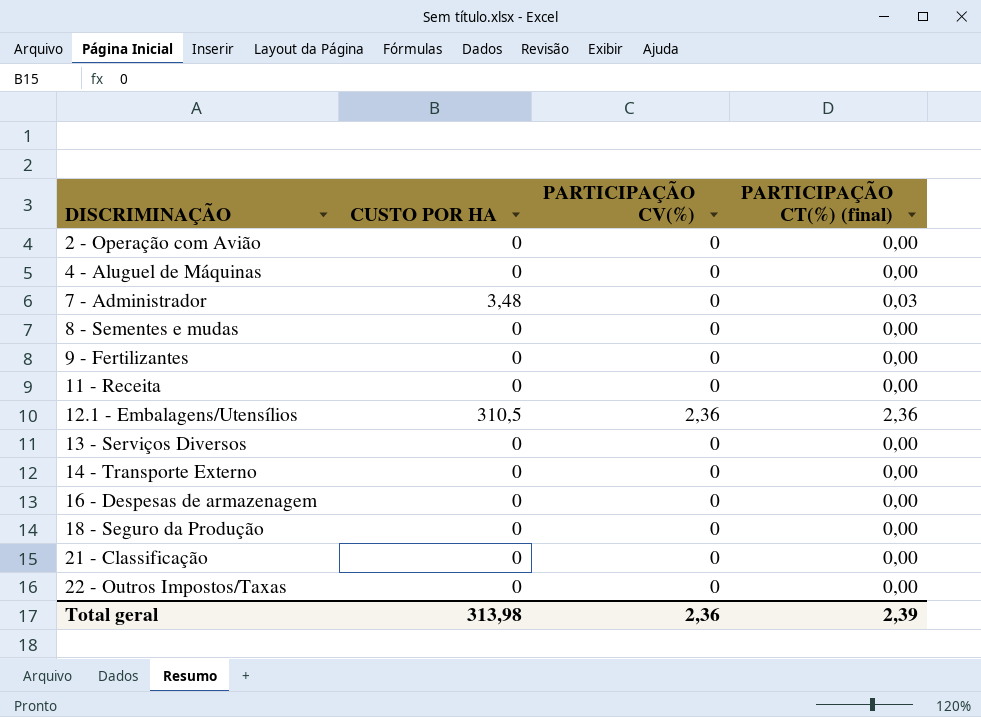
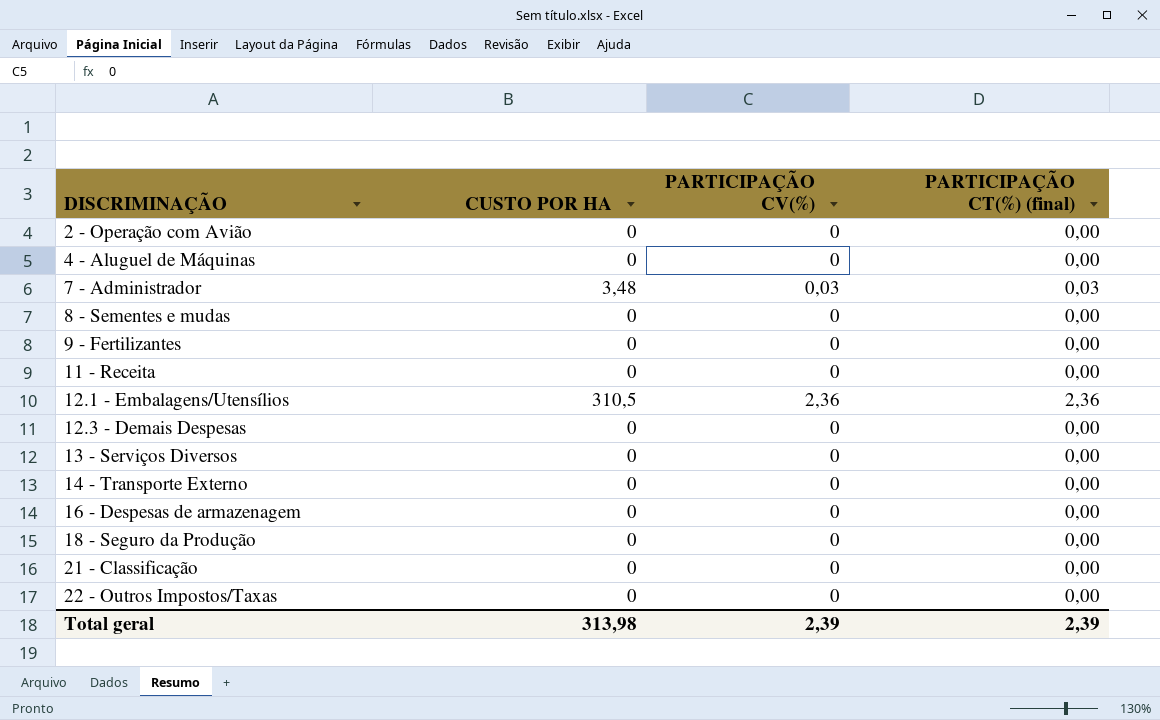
7 - Administrador | PARTICIPAÇÃO CV(%): 0 -> 0,03
row 12.3 - Demais Despesas: none -> 0 | 0 | 0,00
Total geral | PARTICIPAÇÃO CV(%): 2,36 -> 2,39

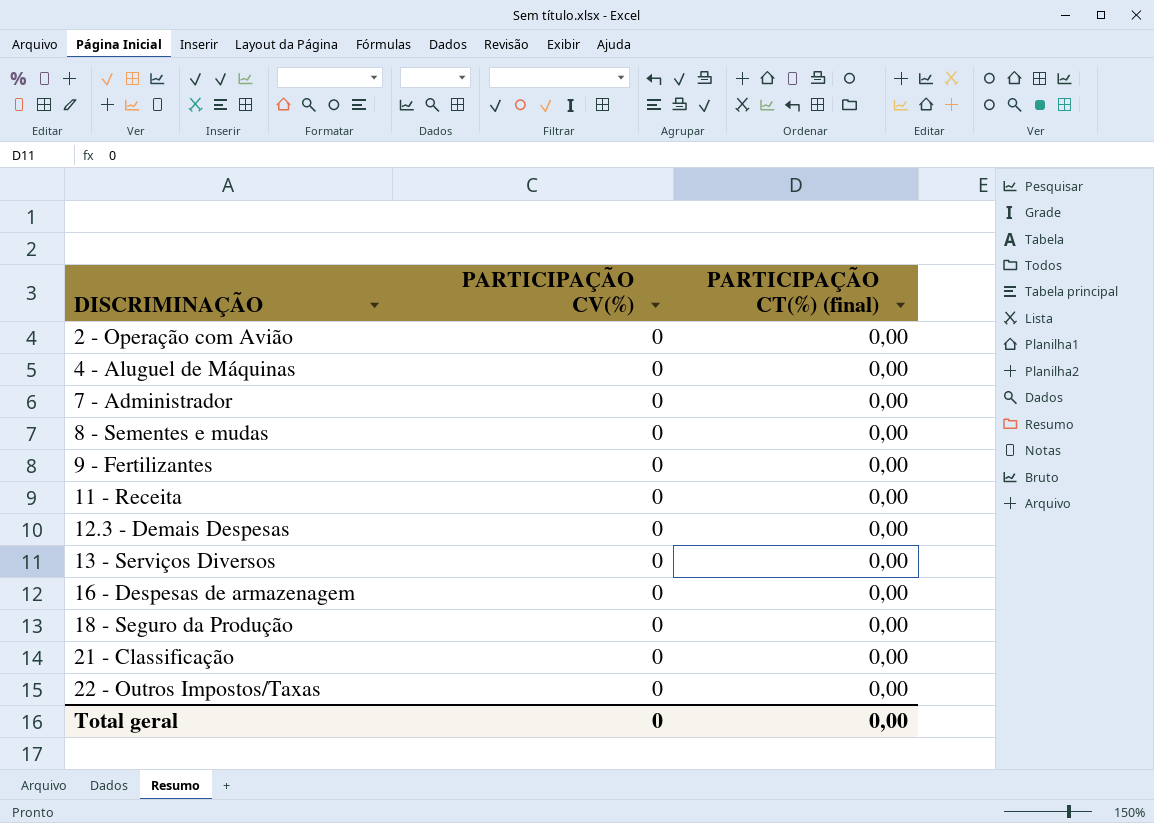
column CUSTO POR HA | position: 2 -> none
row 12.1 - Embalagens/Utensílios: 310,5 | 2,36 | 2,36 -> none
row 14 - Transporte Externo: 0 | 0 | 0,00 -> none
7 - Administrador | PARTICIPAÇÃO CV(%): 0,03 -> 0
7 - Administrador | PARTICIPAÇÃO CT(%) (final): 0,03 -> 0,00
Total geral | PARTICIPAÇÃO CV(%): 2,39 -> 0
Total geral | PARTICIPAÇÃO CT(%) (final): 2,39 -> 0,00

